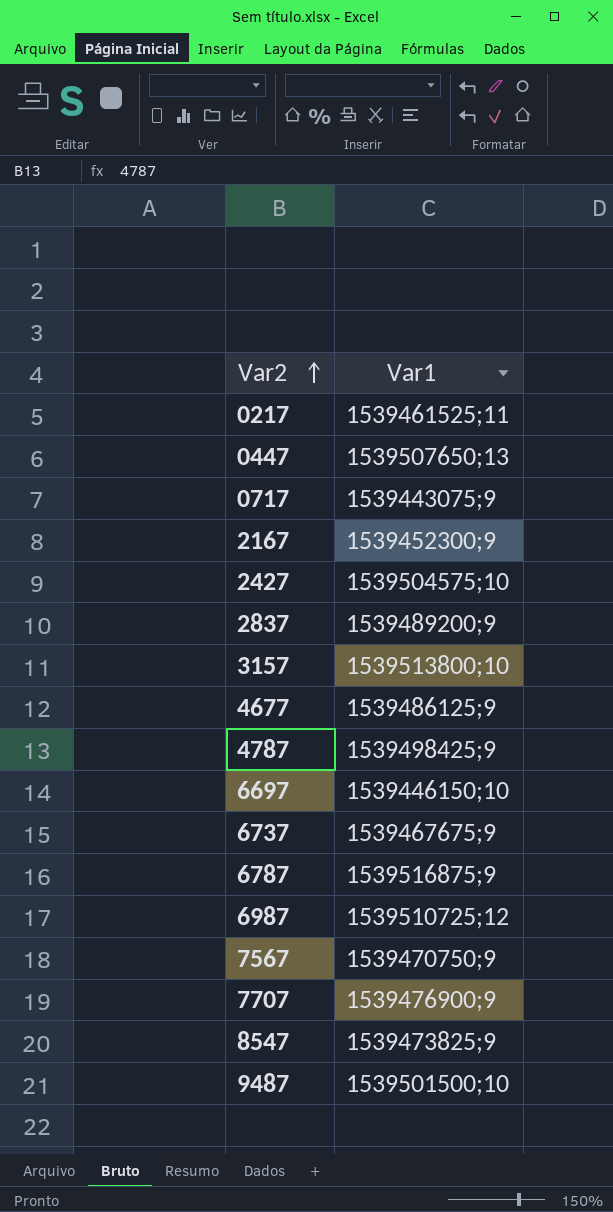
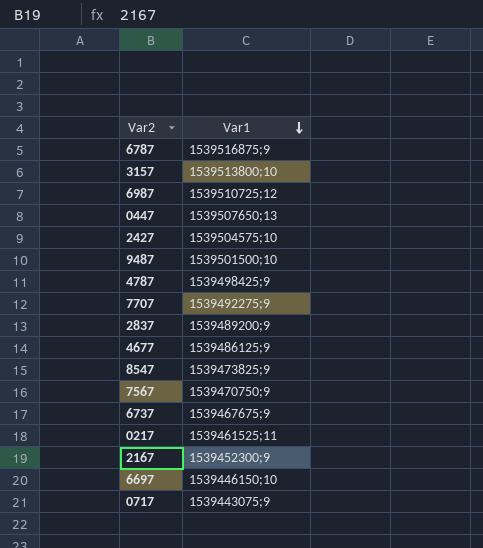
row order: Var2 ascending -> Var1 descending
7707 | Var1: 1539476900;9 -> 1539492275;9

